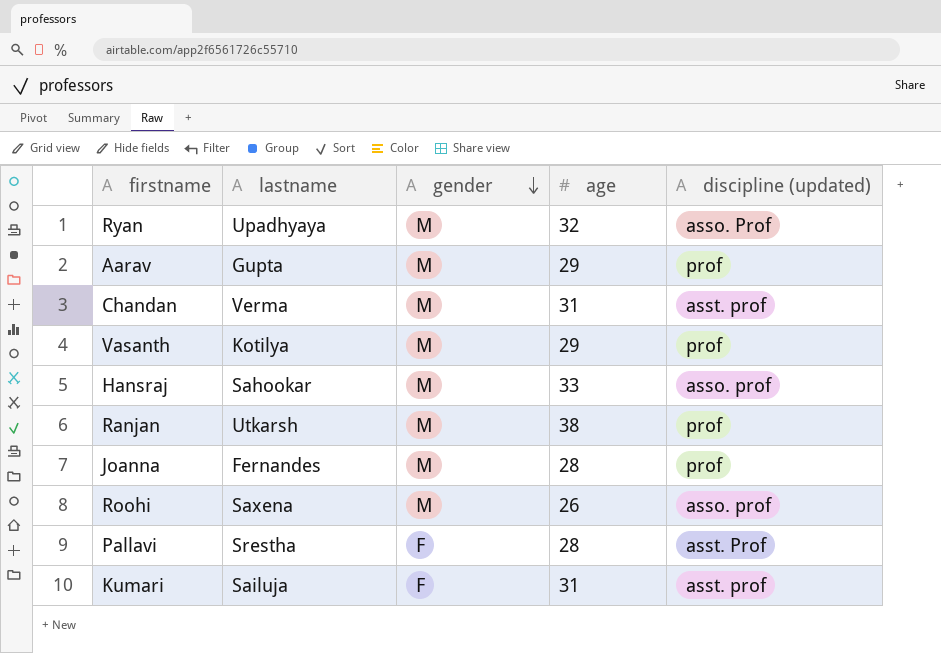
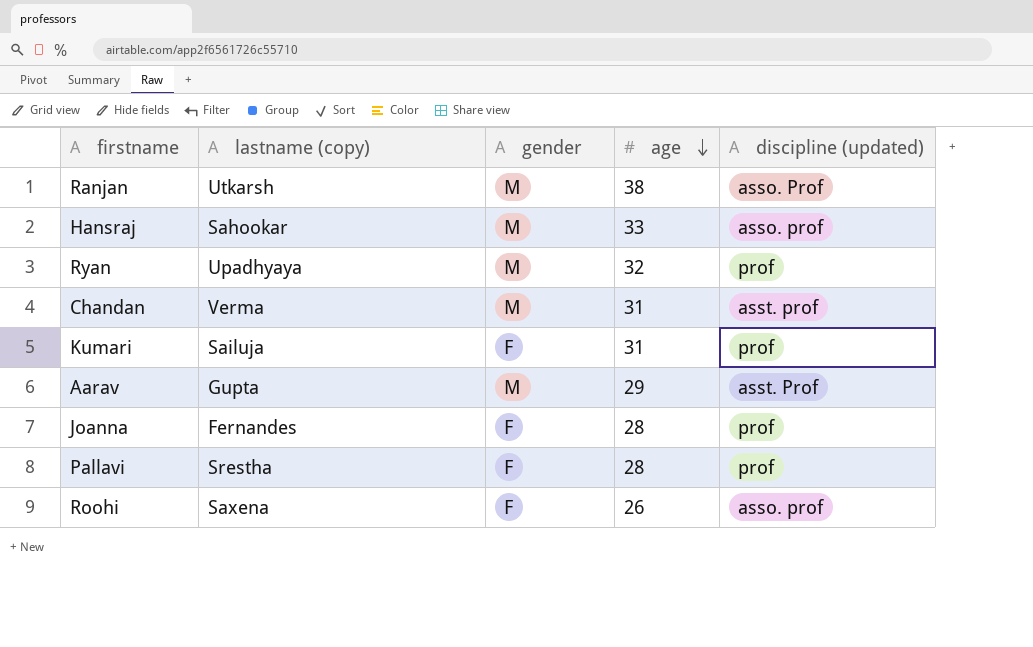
row order: gender descending -> age descending
column name: lastname -> lastname (copy)
row Vasanth: Kotilya | M | 29 | prof -> none
Ranjan | discipline (updated): prof -> asso. Prof
Ryan | discipline (updated): asso. Prof -> prof
Kumari | discipline (updated): asst. prof -> prof
Aarav | discipline (updated): prof -> asst. Prof
Joanna | gender: M -> F
Pallavi | discipline (updated): asst. Prof -> prof
Roohi | gender: M -> F

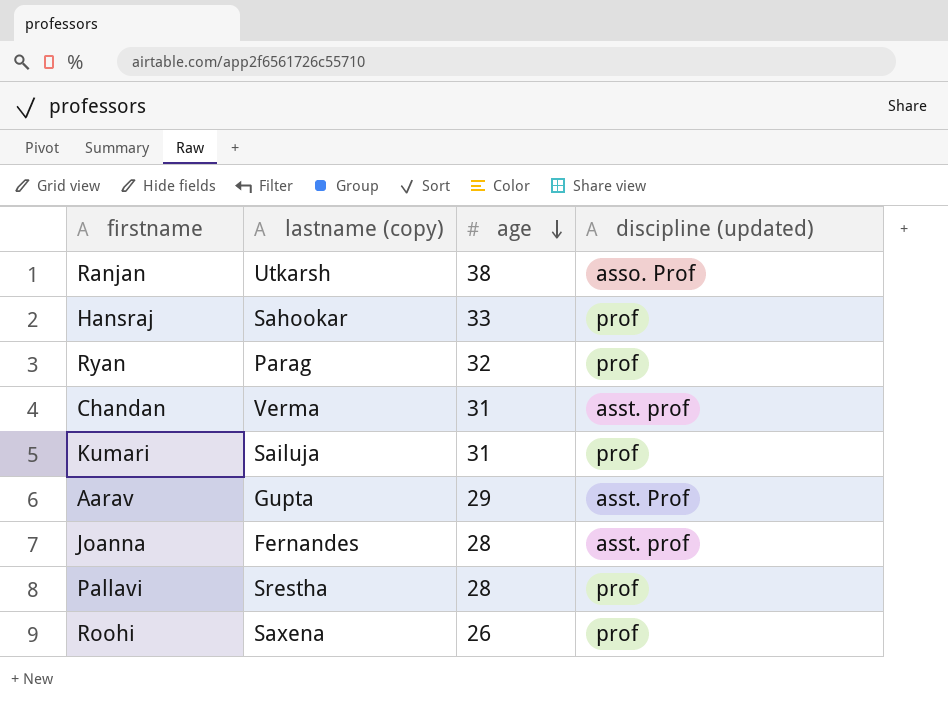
column gender | position: 3 -> none
Hansraj | discipline (updated): asso. prof -> prof
Ryan | lastname (copy): Upadhyaya -> Parag
Joanna | discipline (updated): prof -> asst. prof
Roohi | discipline (updated): asso. prof -> prof

